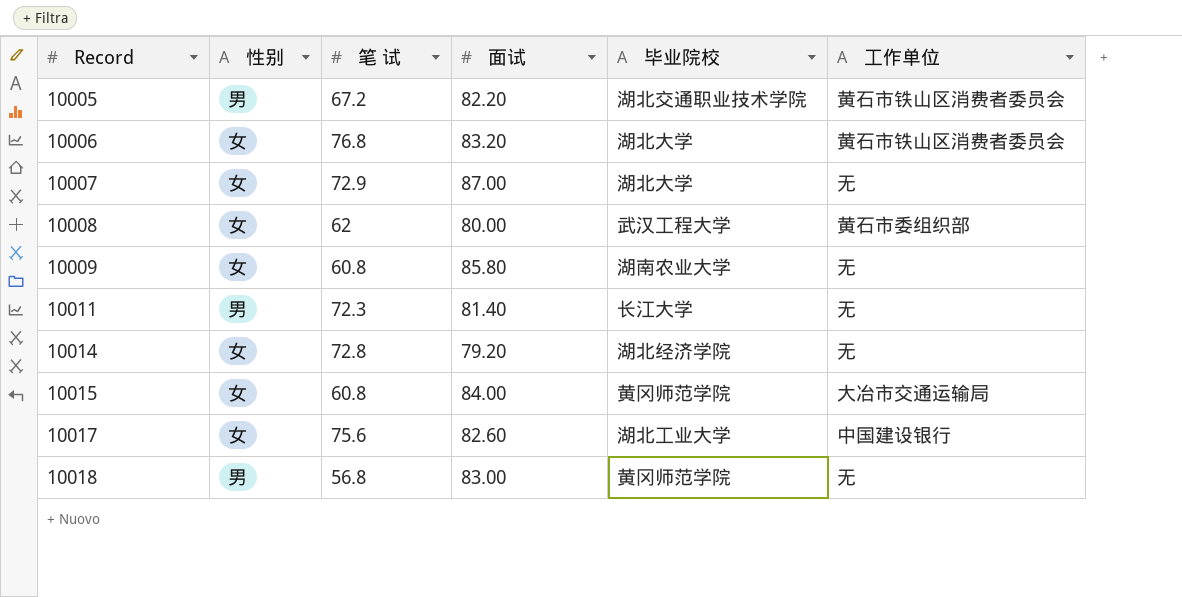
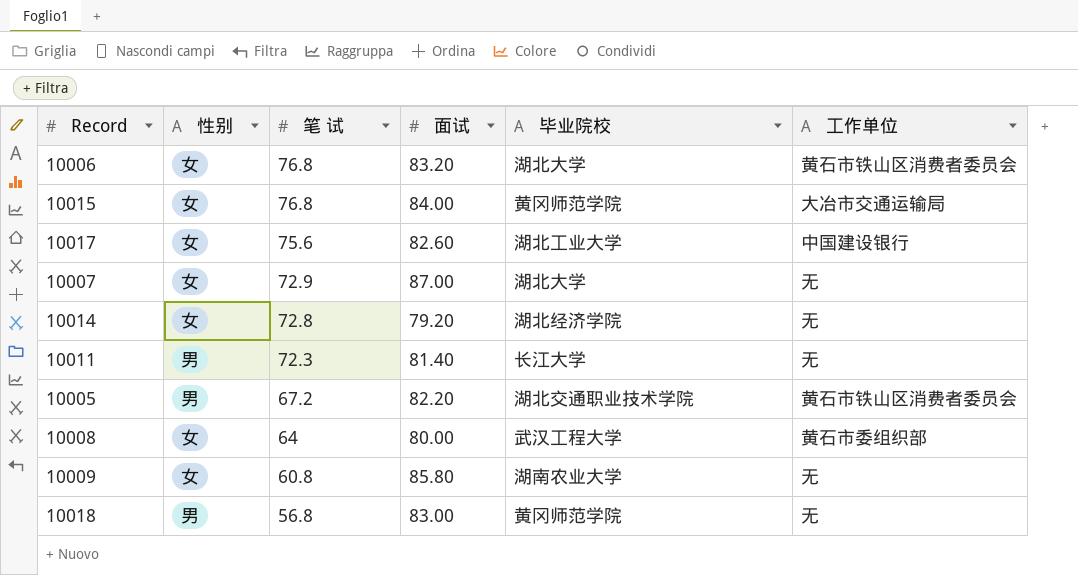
row order: Record ascending -> 笔 试 descending
10015 | 笔 试: 60.8 -> 76.8
10008 | 笔 试: 62 -> 64

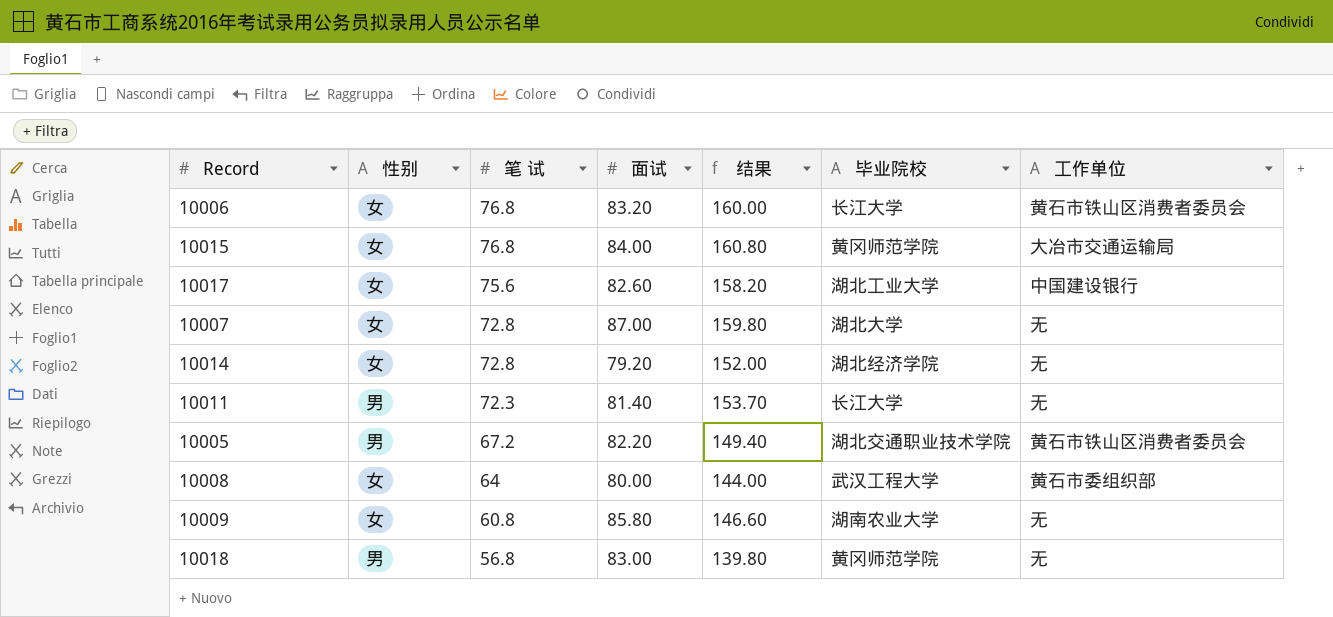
column 结果 | formula: none -> [笔 试] + [面试]
10006 | 毕业院校: 湖北大学 -> 长江大学
10007 | 笔 试: 72.9 -> 72.8

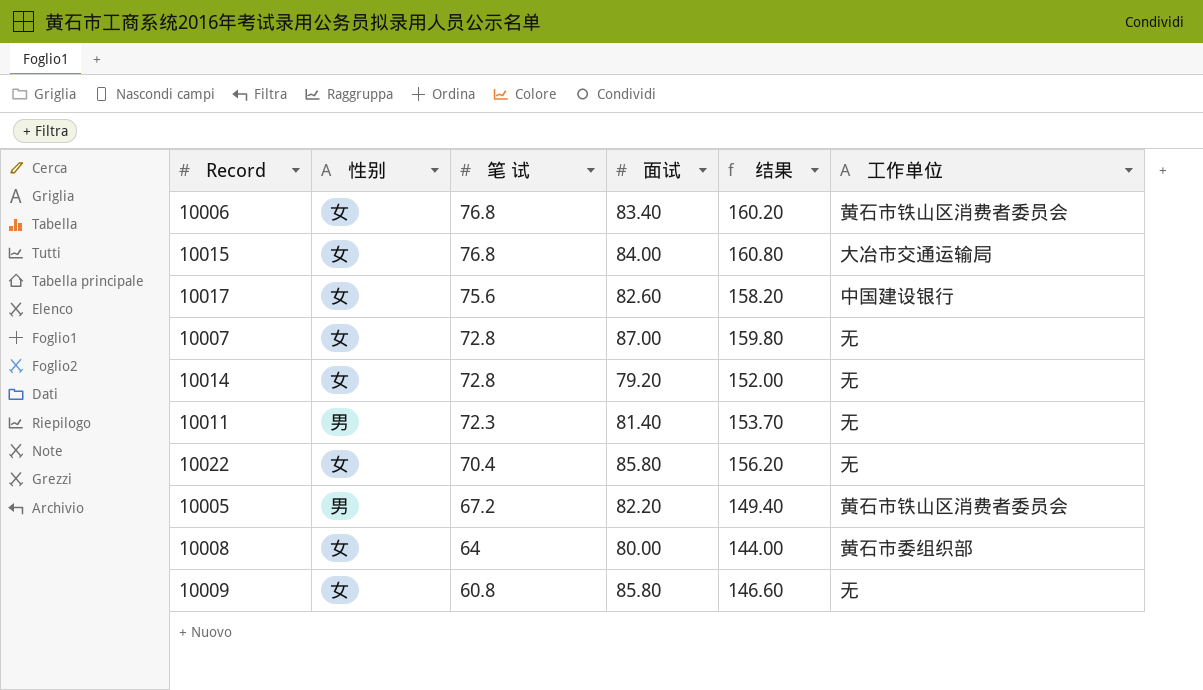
column 毕业院校 | position: 6 -> none
row 10018: 男 | 56.8 | 83.00 | 139.80 | 黄冈师范学院 | 无 -> none
10006 | 面试: 83.20 -> 83.40
10006 | 结果: 160.00 -> 160.20
row 10022: none -> 女 | 70.4 | 85.80 | 156.20 | 无

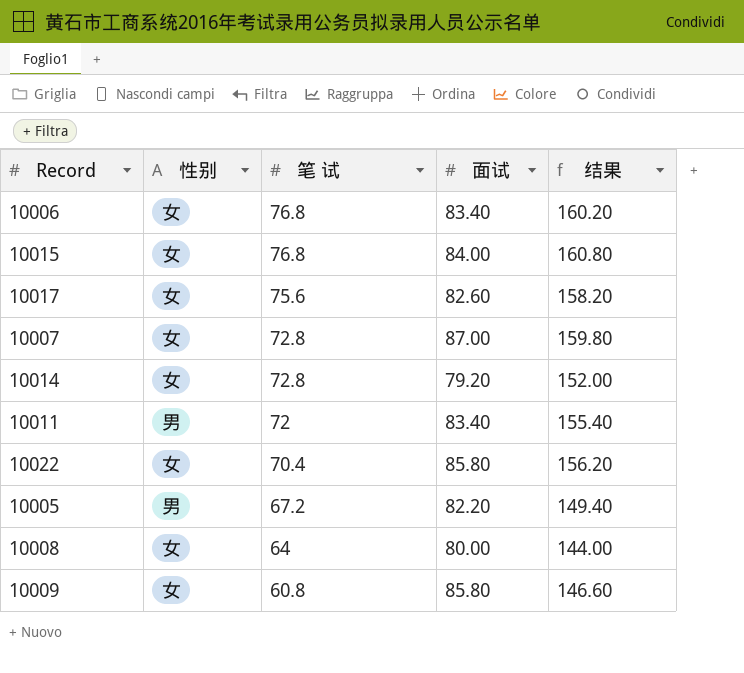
column 工作单位 | position: 6 -> none
10011 | 笔 试: 72.3 -> 72
10011 | 面试: 81.40 -> 83.40
10011 | 结果: 153.70 -> 155.40

